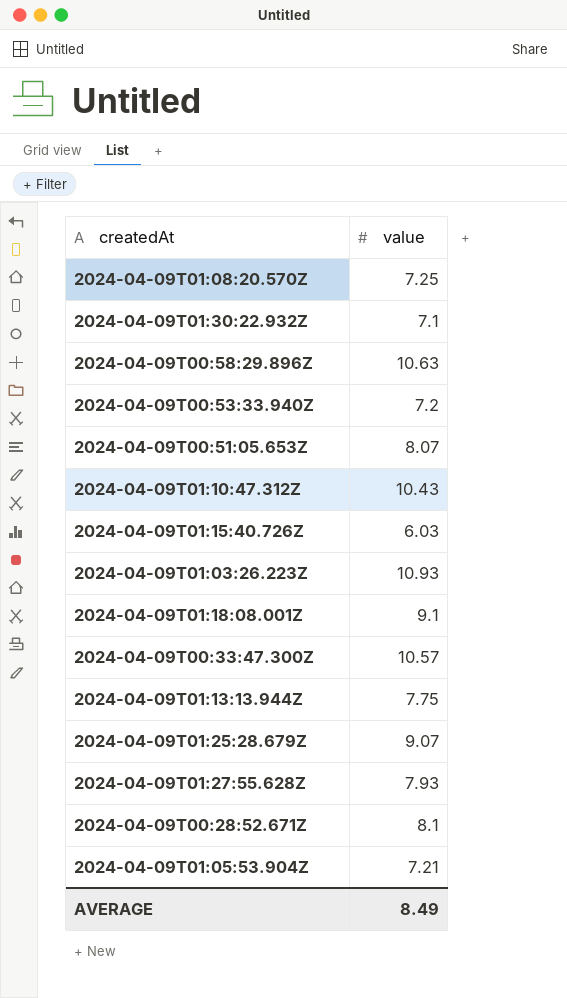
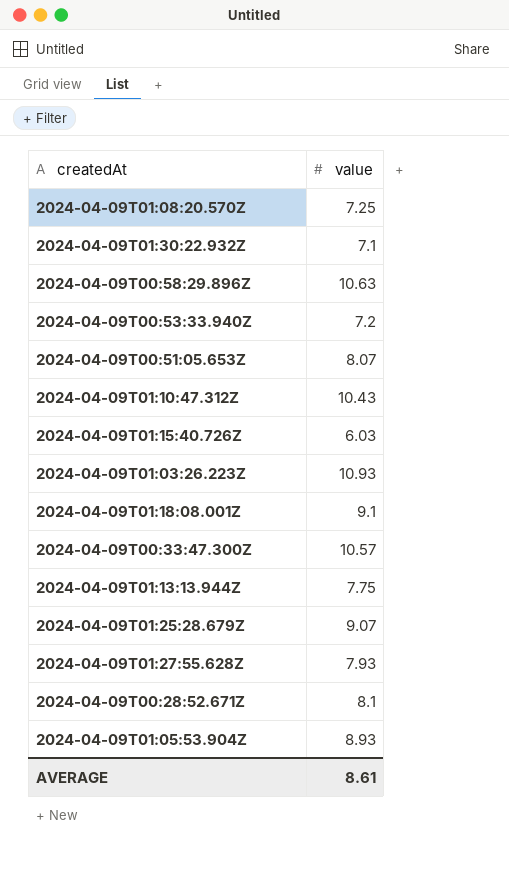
2024-04-09T01:05:53.904Z | value: 7.21 -> 8.93
AVERAGE | value: 8.49 -> 8.61

